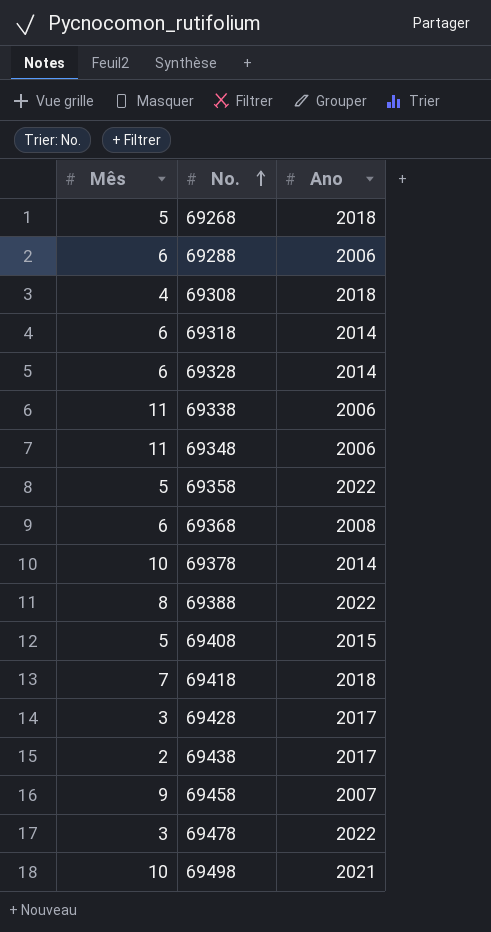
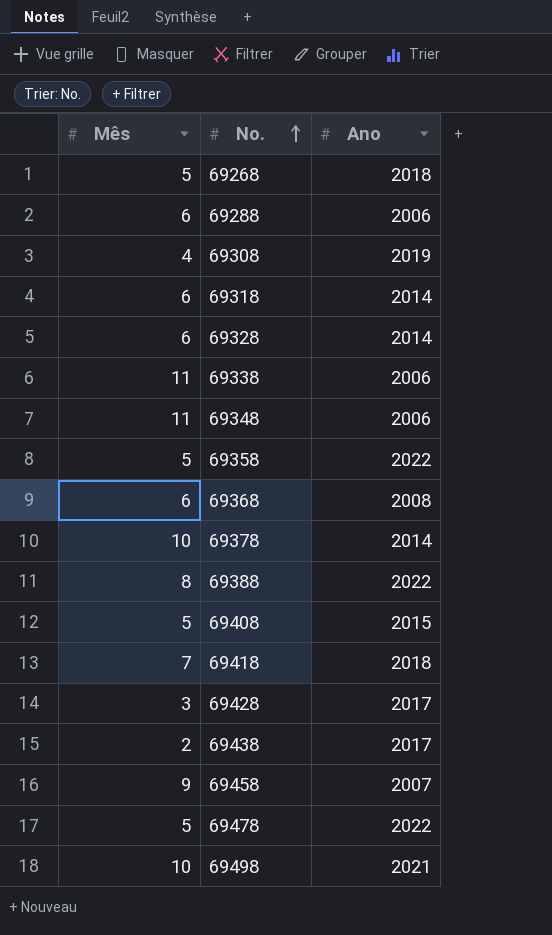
69308 | Ano: 2018 -> 2019
69478 | Mês: 3 -> 5

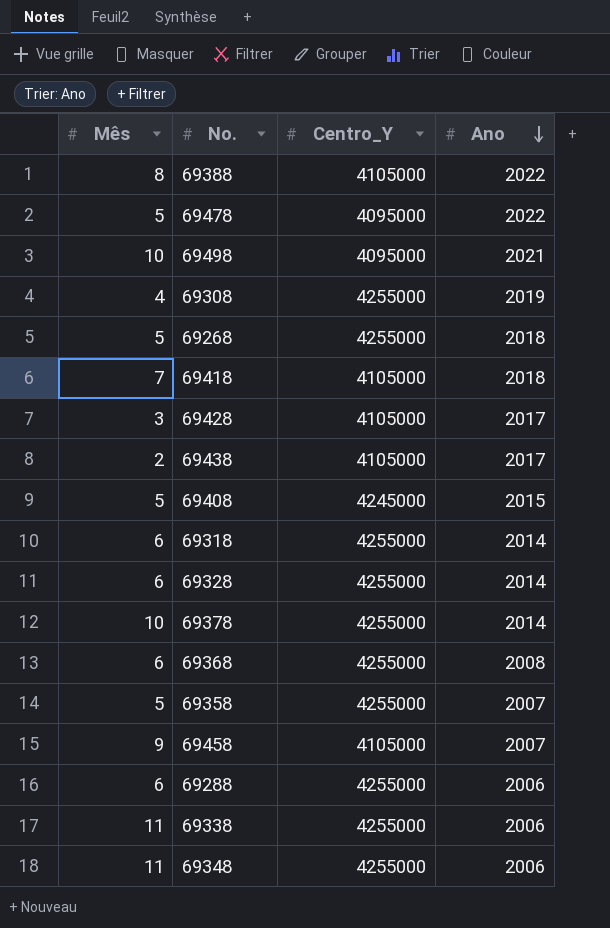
row order: No. ascending -> Ano descending
column Centro_Y | position: none -> 3
69358 | Ano: 2022 -> 2007

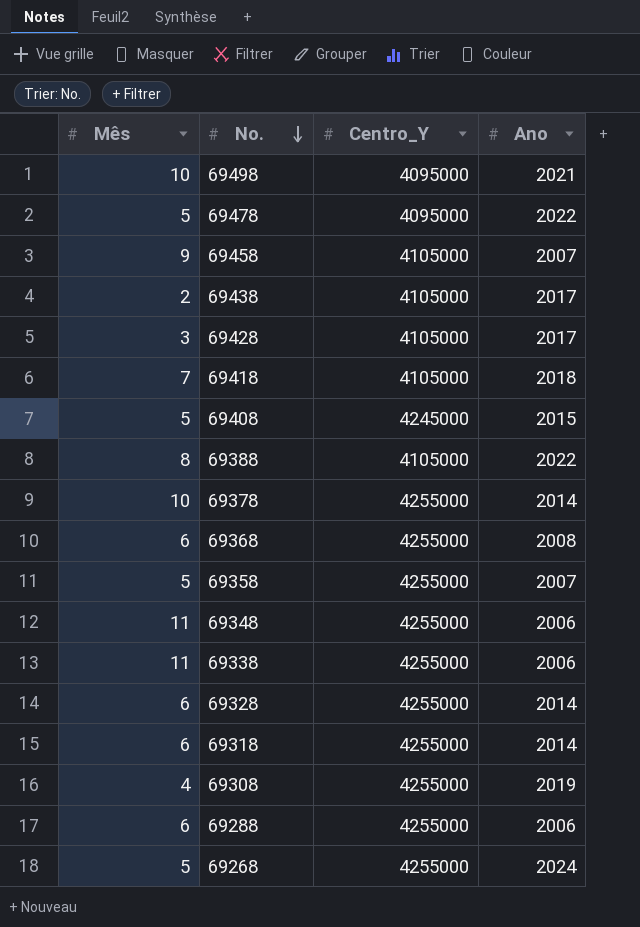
row order: Ano descending -> No. descending
69268 | Ano: 2018 -> 2024

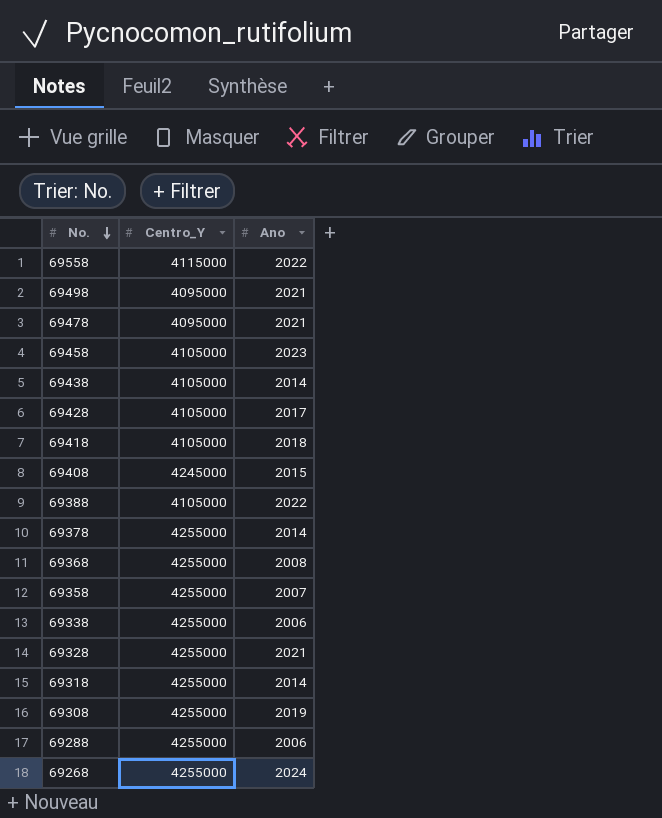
column Mês | position: 1 -> none
row 69348: 11 | 4255000 | 2006 -> none
row 69558: none -> 4115000 | 2022
69478 | Ano: 2022 -> 2021
69458 | Ano: 2007 -> 2023
69438 | Ano: 2017 -> 2014
69328 | Ano: 2014 -> 2021

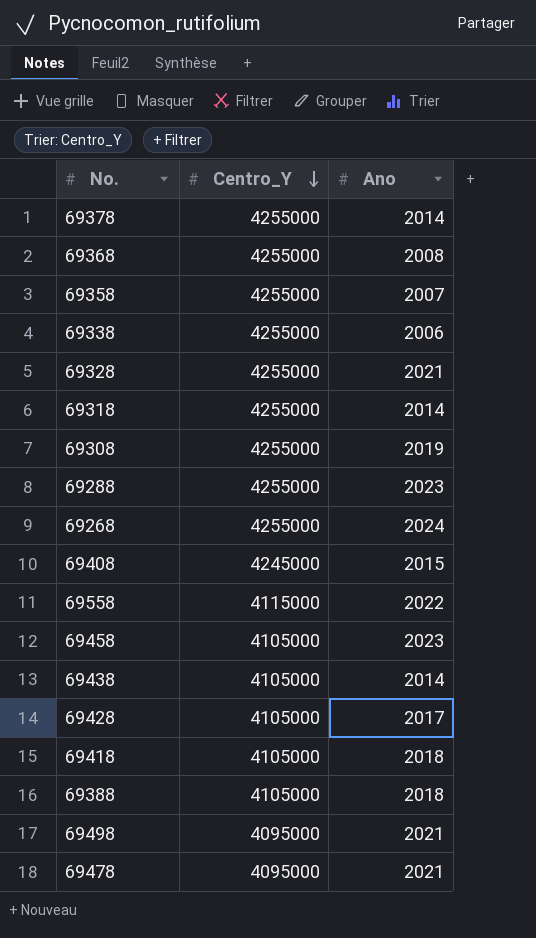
row order: No. descending -> Centro_Y descending
69288 | Ano: 2006 -> 2023
69388 | Ano: 2022 -> 2018

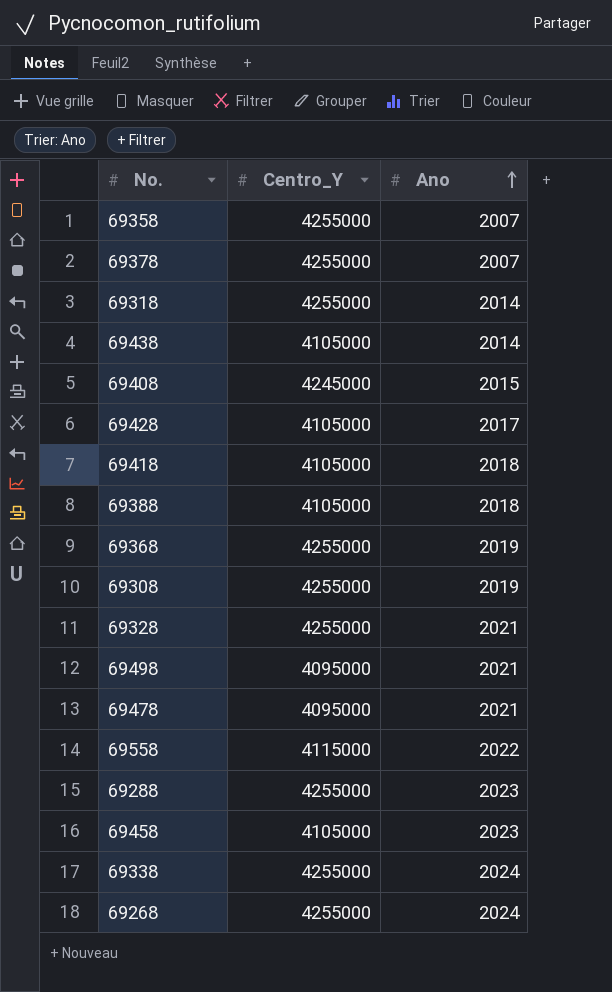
row order: Centro_Y descending -> Ano ascending
69378 | Ano: 2014 -> 2007
69368 | Ano: 2008 -> 2019
69338 | Ano: 2006 -> 2024

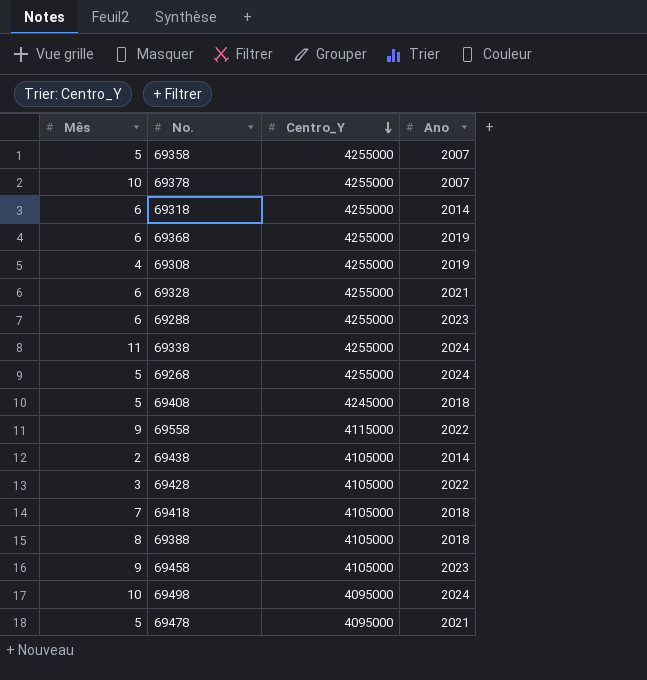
row order: Ano ascending -> Centro_Y descending
column Mês | position: none -> 1
69408 | Ano: 2015 -> 2018
69428 | Ano: 2017 -> 2022
69498 | Ano: 2021 -> 2024

